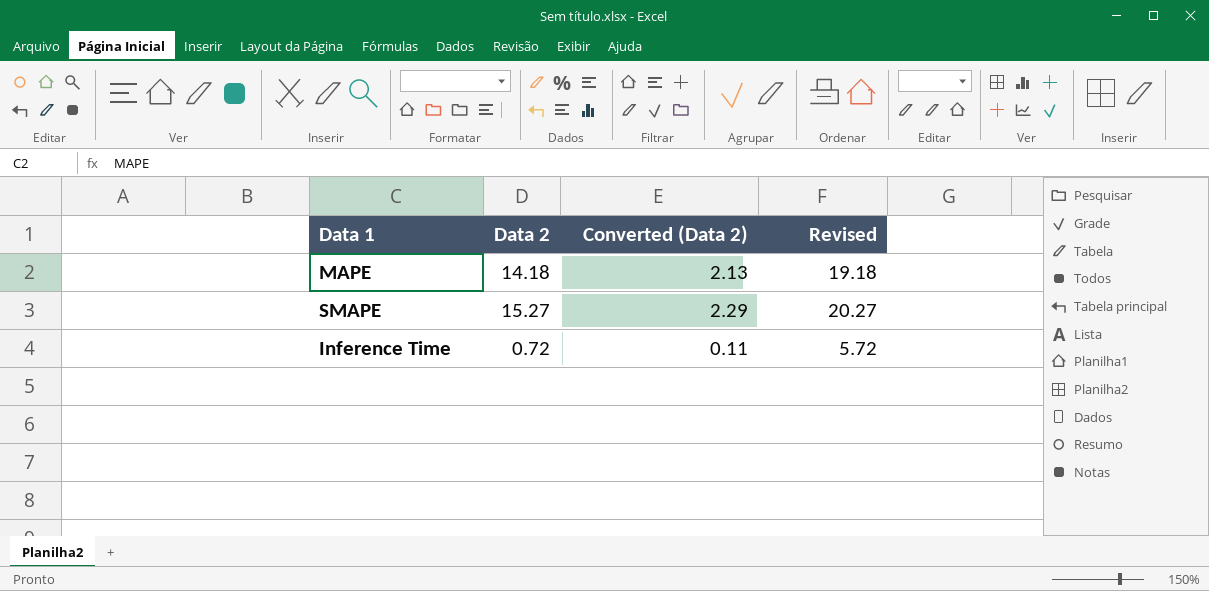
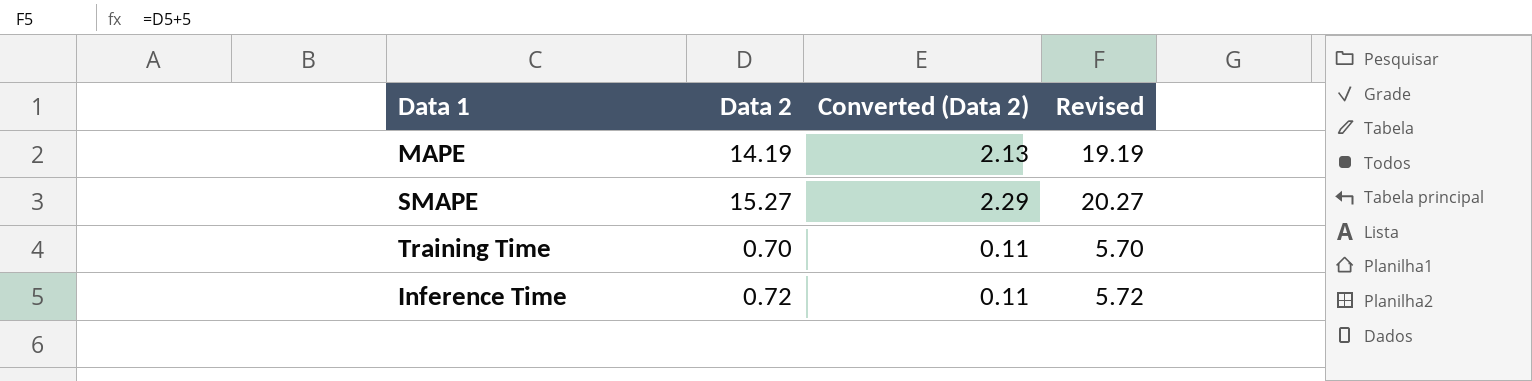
MAPE | Data 2: 14.18 -> 14.19
MAPE | Revised: 19.18 -> 19.19
row Training Time: none -> 0.70 | 0.11 | 5.70

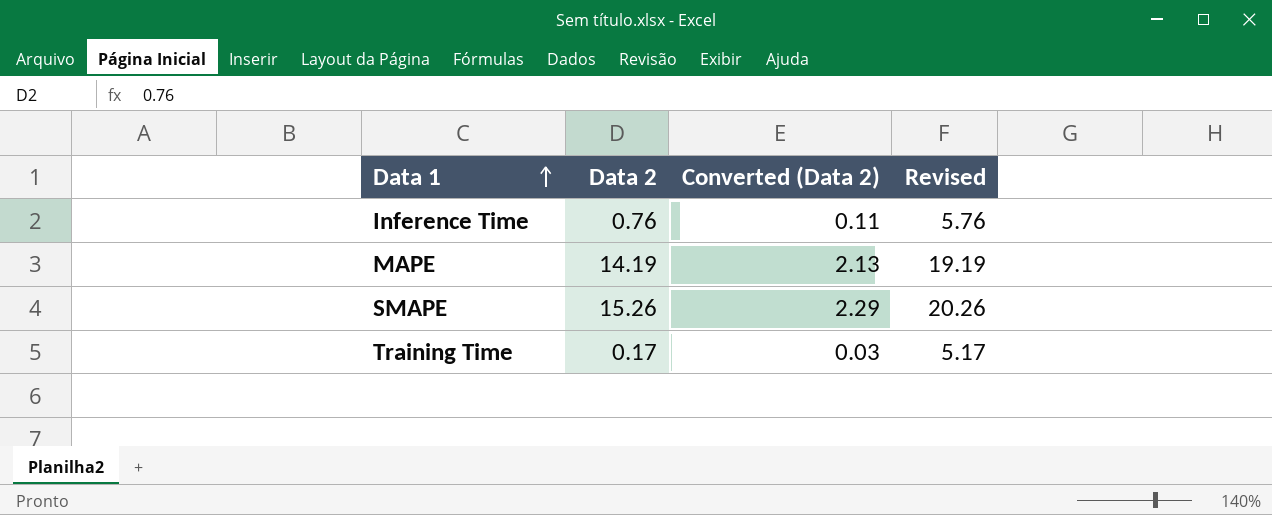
row order: none -> Data 1 ascending
Inference Time | Data 2: 0.72 -> 0.76
Inference Time | Revised: 5.72 -> 5.76
SMAPE | Data 2: 15.27 -> 15.26
SMAPE | Revised: 20.27 -> 20.26
Training Time | Data 2: 0.70 -> 0.17
Training Time | Converted (Data 2): 0.11 -> 0.03
Training Time | Revised: 5.70 -> 5.17

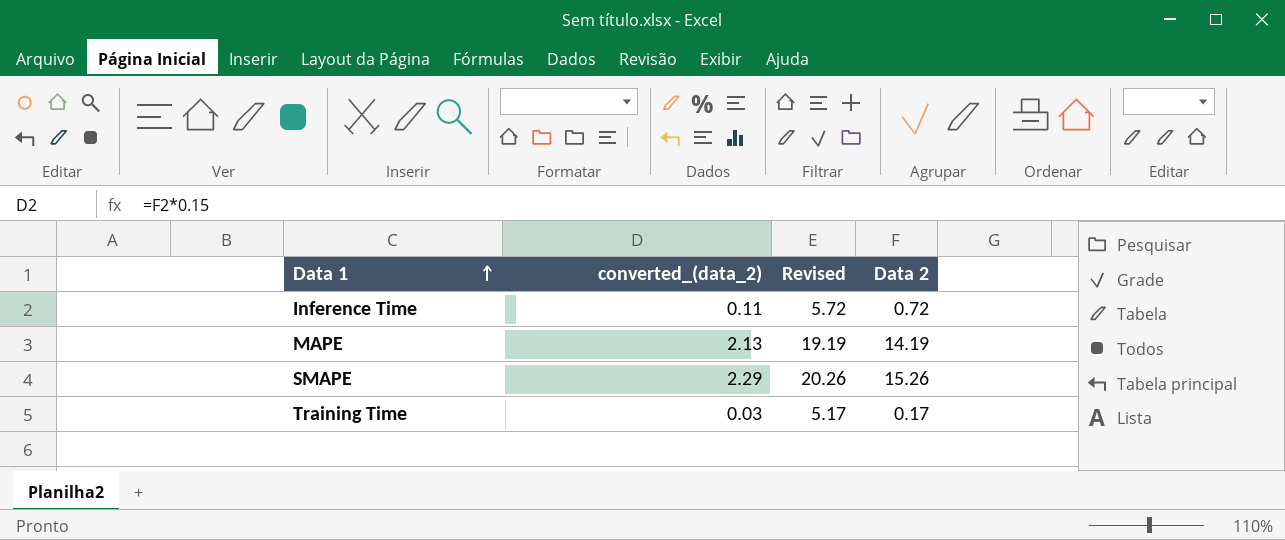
column name: Converted (Data 2) -> converted_(data_2)
column Data 2 | position: 2 -> 4
Inference Time | Revised: 5.76 -> 5.72
Inference Time | Data 2: 0.76 -> 0.72

